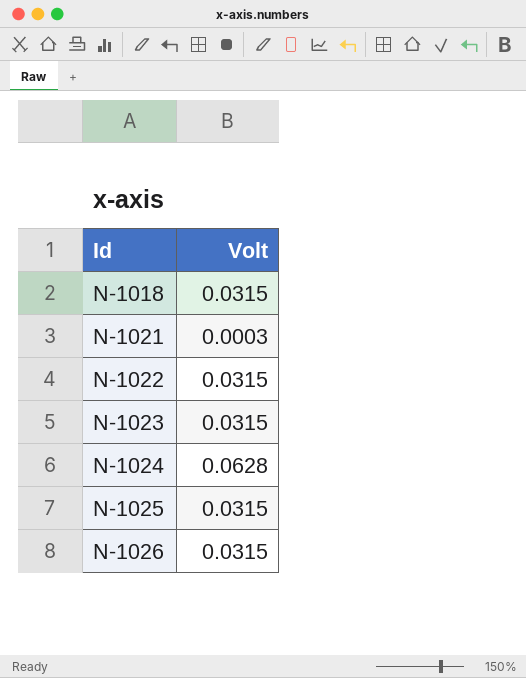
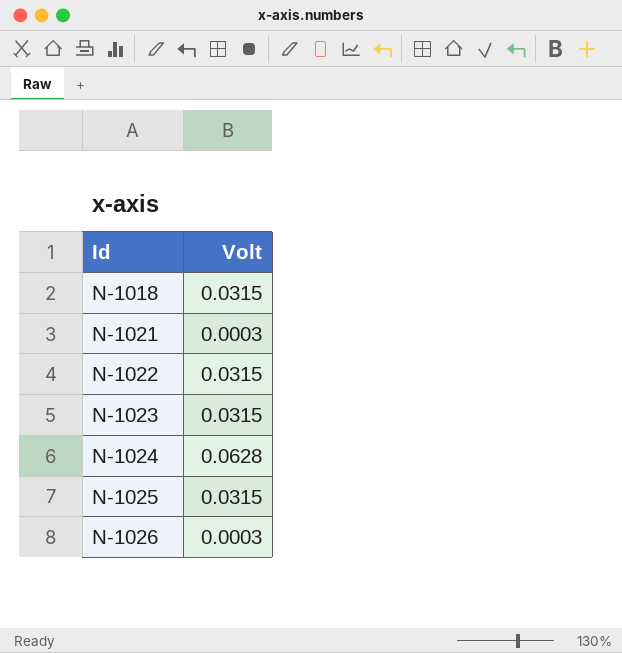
N-1026 | Volt: 0.0315 -> 0.0003

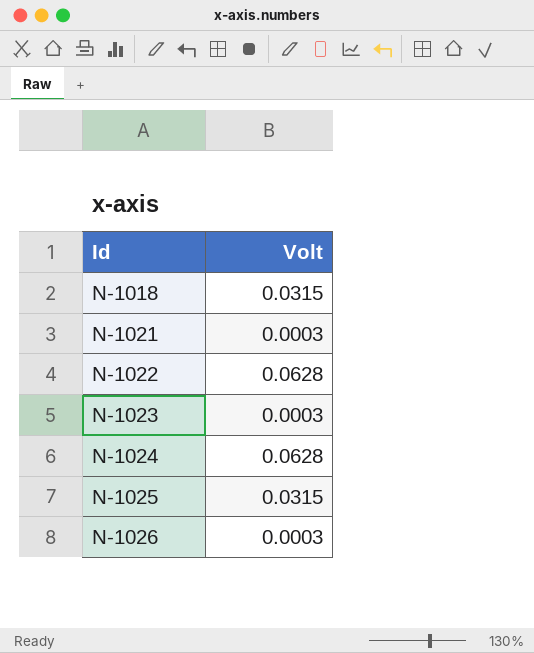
N-1022 | Volt: 0.0315 -> 0.0628
N-1023 | Volt: 0.0315 -> 0.0003

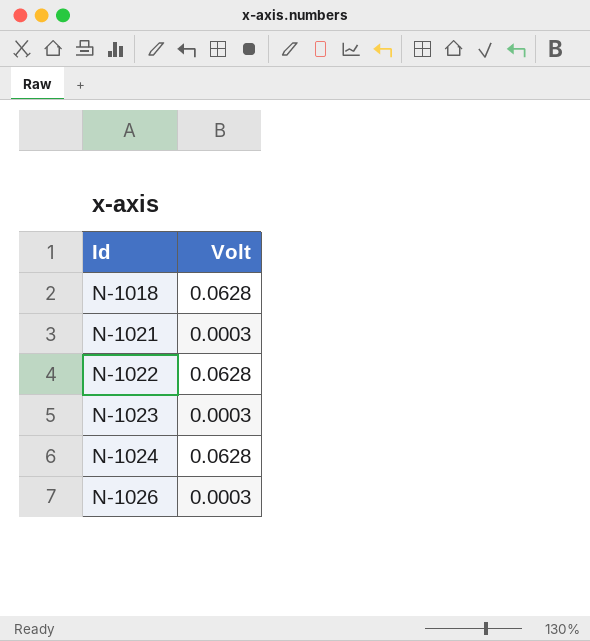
row N-1025: 0.0315 -> none
N-1018 | Volt: 0.0315 -> 0.0628

